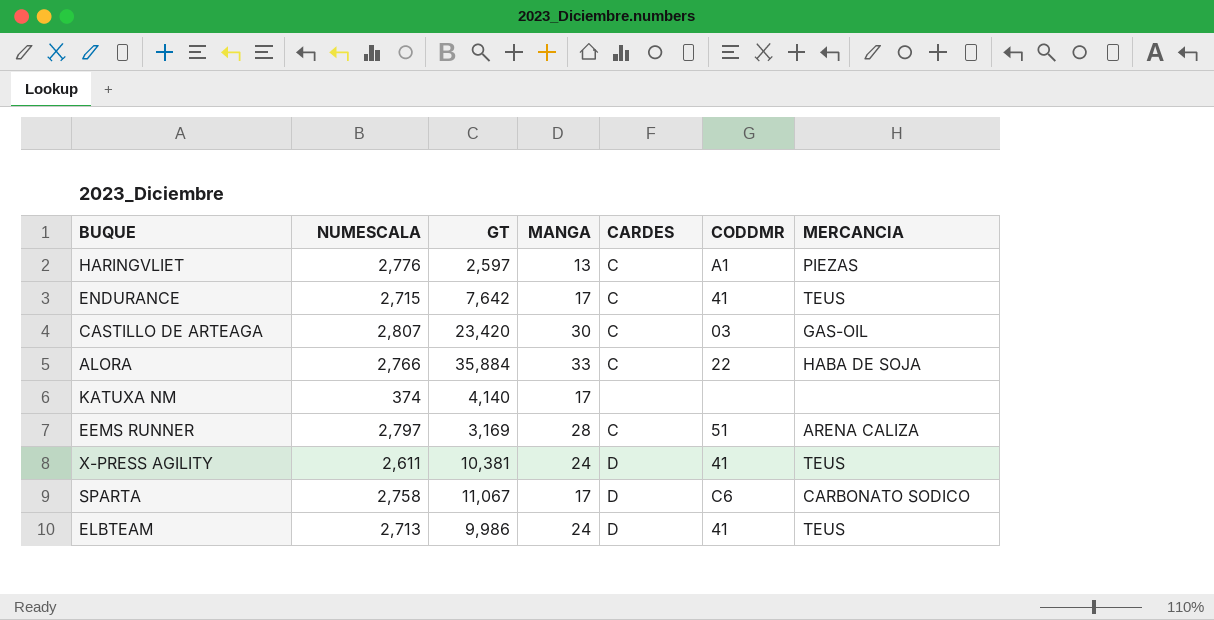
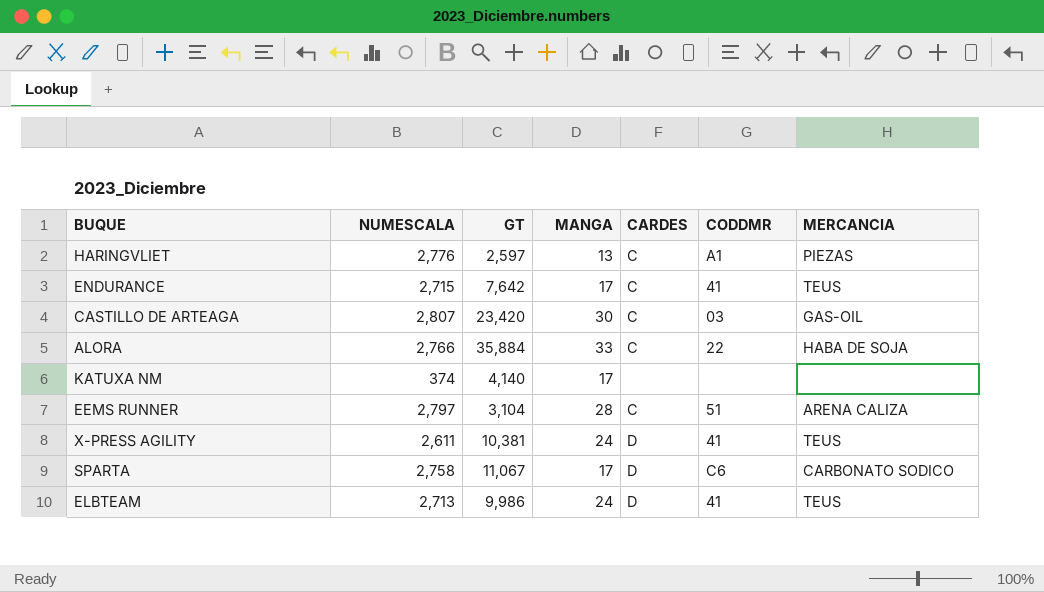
EEMS RUNNER | GT: 3,169 -> 3,104

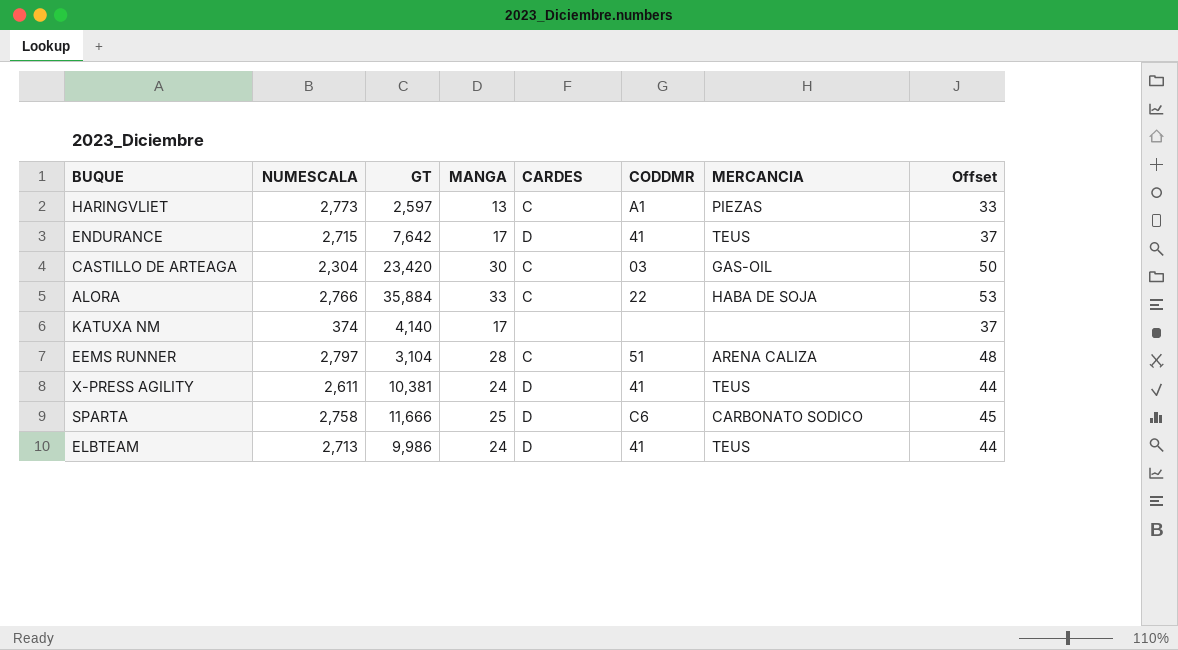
column Offset | formula: none -> [MANGA] + 20
HARINGVLIET | NUMESCALA: 2,776 -> 2,773
ENDURANCE | CARDES: C -> D
CASTILLO DE ARTEAGA | NUMESCALA: 2,807 -> 2,304
SPARTA | GT: 11,067 -> 11,666
SPARTA | MANGA: 17 -> 25

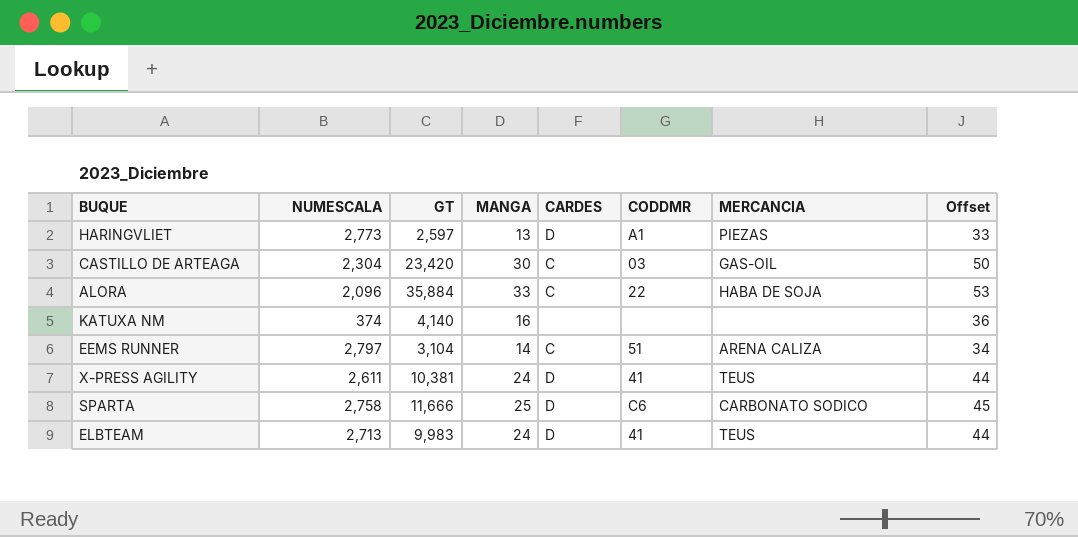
row ENDURANCE: 2,715 | 7,642 | 17 | D | 41 | TEUS | 37 -> none
HARINGVLIET | CARDES: C -> D
ALORA | NUMESCALA: 2,766 -> 2,096
KATUXA NM | MANGA: 17 -> 16
KATUXA NM | Offset: 37 -> 36
EEMS RUNNER | MANGA: 28 -> 14
EEMS RUNNER | Offset: 48 -> 34
ELBTEAM | GT: 9,986 -> 9,983

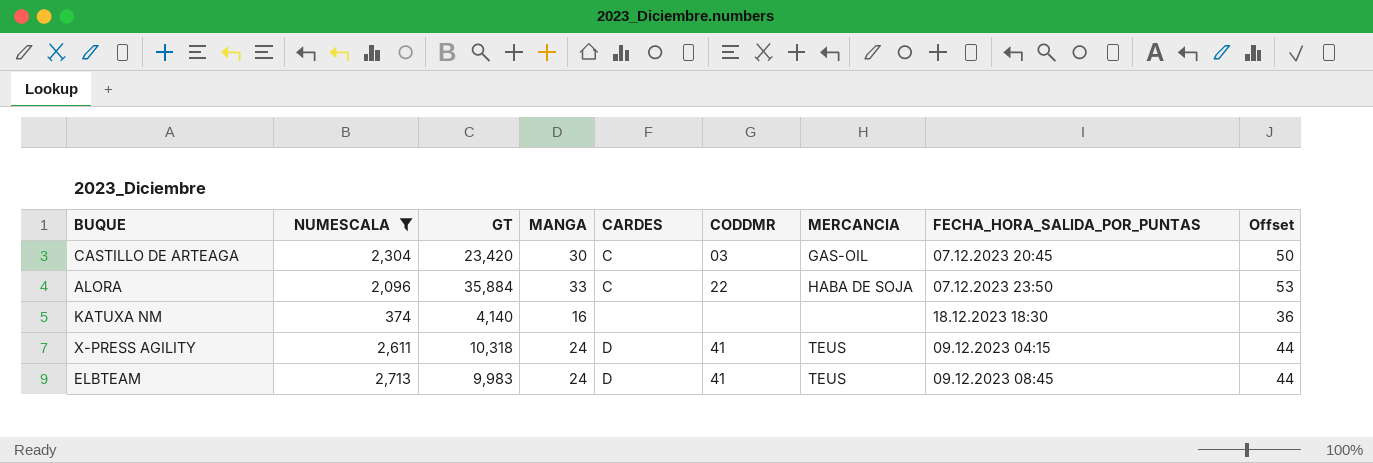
filter: none -> NUMESCALA <= 2,713
column FECHA_HORA_SALIDA_POR_PUNTAS | position: none -> 8
X-PRESS AGILITY | GT: 10,381 -> 10,318

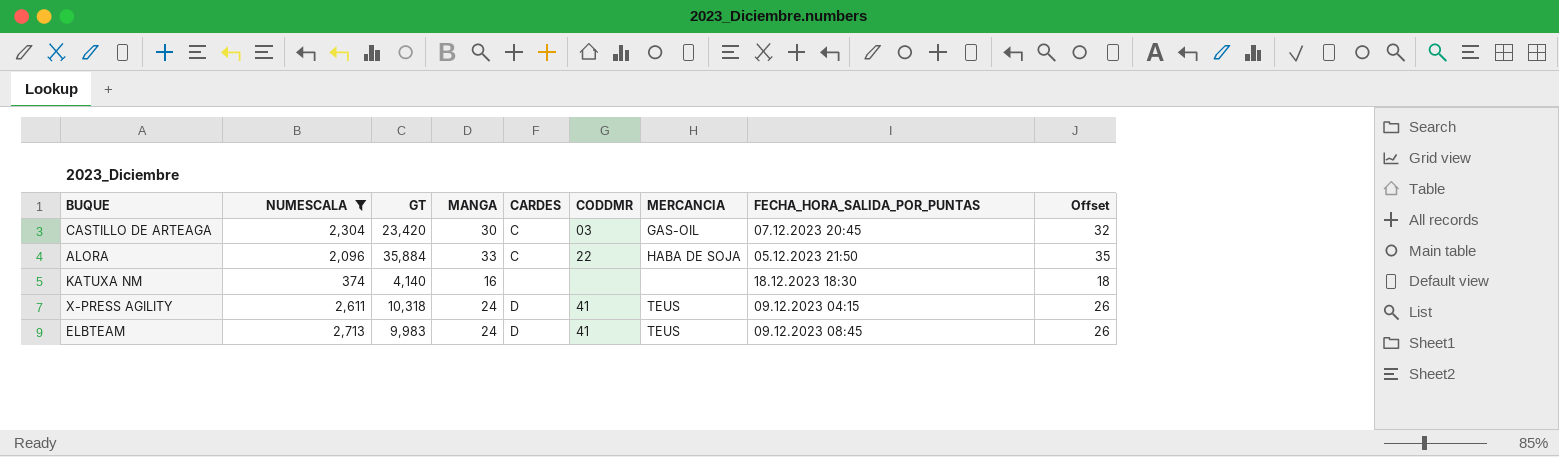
column Offset | formula: [MANGA] + 20 -> [MANGA] + 2
ALORA | FECHA_HORA_SALIDA_POR_PUNTAS: 07.12.2023 23:50 -> 05.12.2023 21:50

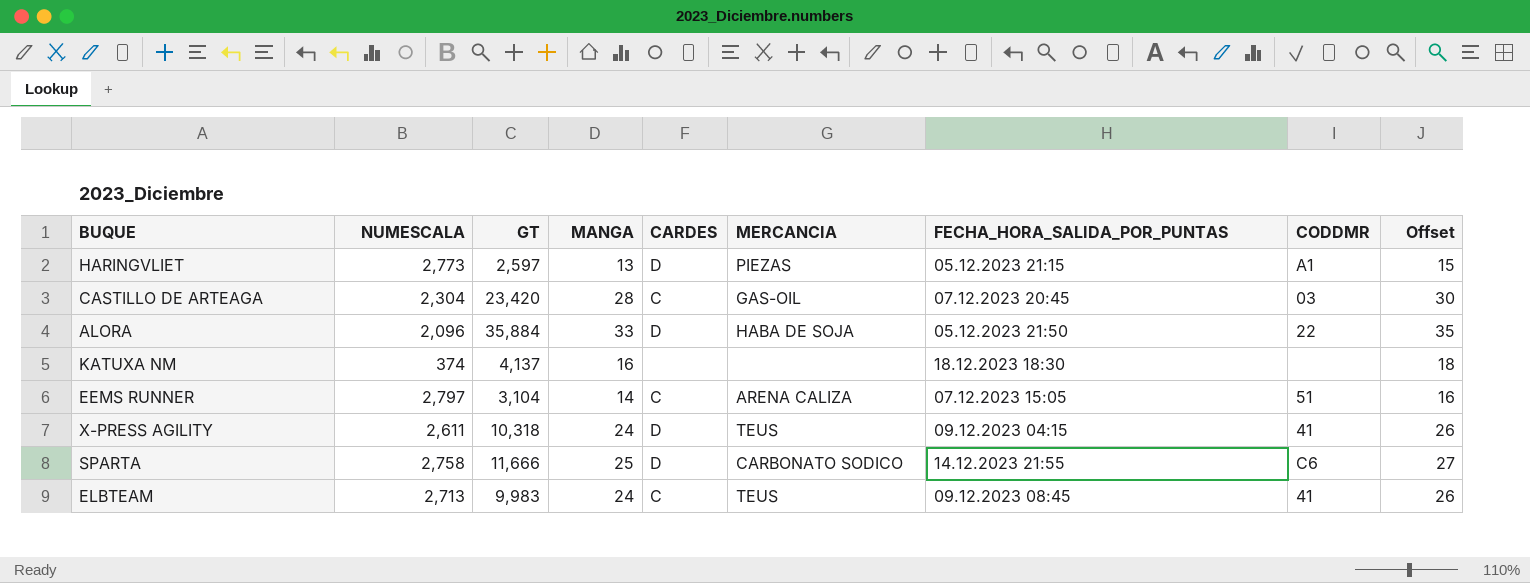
filter: NUMESCALA <= 2,713 -> none
column CODDMR | position: 6 -> 8
CASTILLO DE ARTEAGA | MANGA: 30 -> 28
CASTILLO DE ARTEAGA | Offset: 32 -> 30
ALORA | CARDES: C -> D
KATUXA NM | GT: 4,140 -> 4,137
ELBTEAM | CARDES: D -> C

